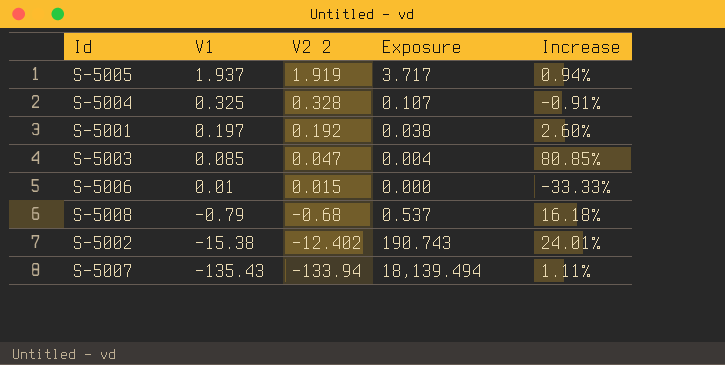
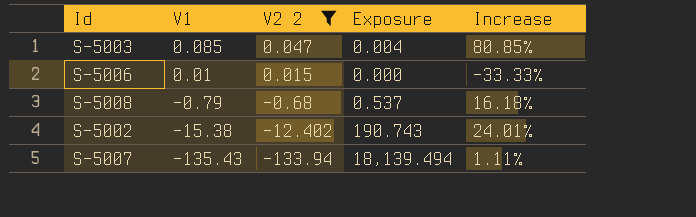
filter: none -> V2 2 <= 0.047

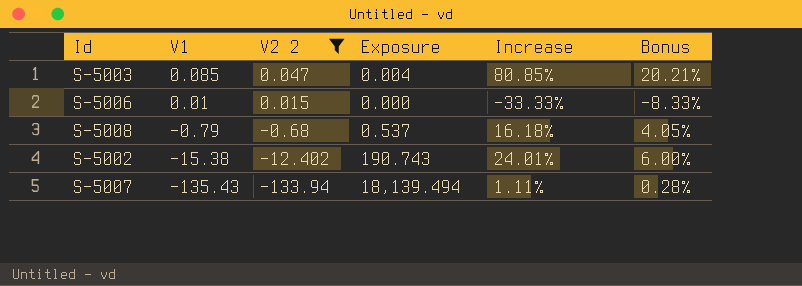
column Bonus | formula: none -> [Increase] * 0.25

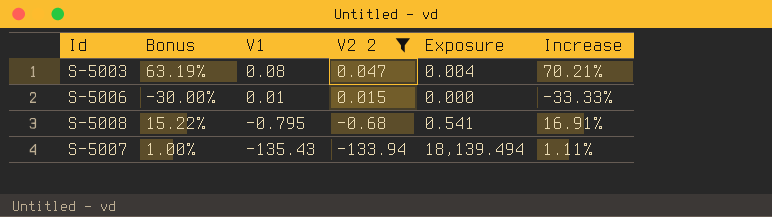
column Bonus | formula: [Increase] * 0.25 -> [Increase] * 0.9
column Bonus | position: 6 -> 2
row S-5002: -15.38 | -12.402 | 190.743 | 24.01% | 6.00% -> none
S-5003 | V1: 0.085 -> 0.08
S-5003 | Increase: 80.85% -> 70.21%
S-5008 | V1: -0.79 -> -0.795
S-5008 | Exposure: 0.537 -> 0.541
S-5008 | Increase: 16.18% -> 16.91%

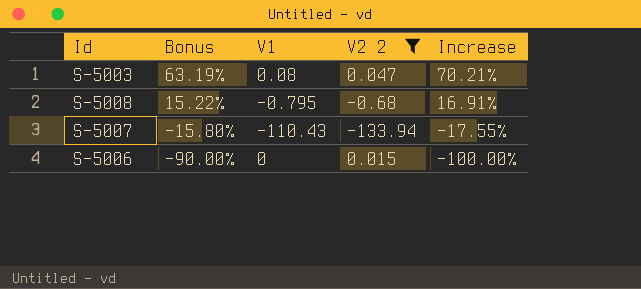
row order: V1 descending -> Bonus descending
column Exposure | formula: [V1] * [V2 2] -> none
S-5007 | Bonus: 1.00% -> -15.80%
S-5007 | V1: -135.43 -> -110.43
S-5007 | Increase: 1.11% -> -17.55%
S-5006 | Bonus: -30.00% -> -90.00%
S-5006 | V1: 0.01 -> 0
S-5006 | Increase: -33.33% -> -100.00%

